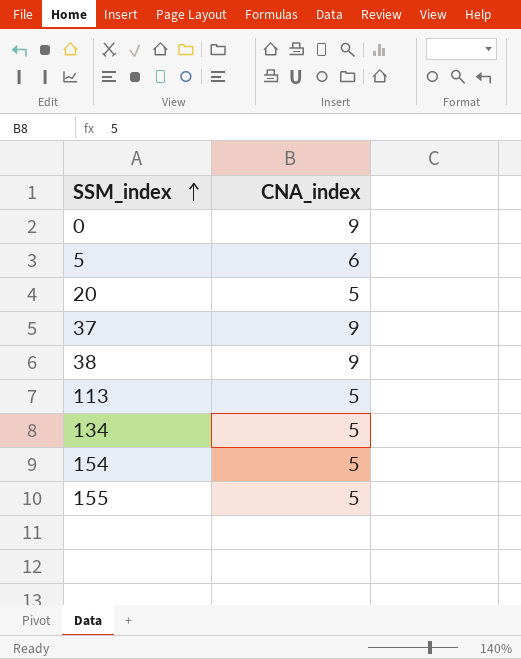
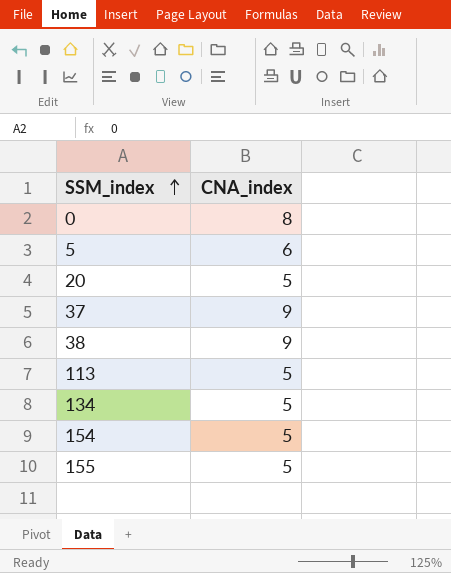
0 | CNA_index: 9 -> 8

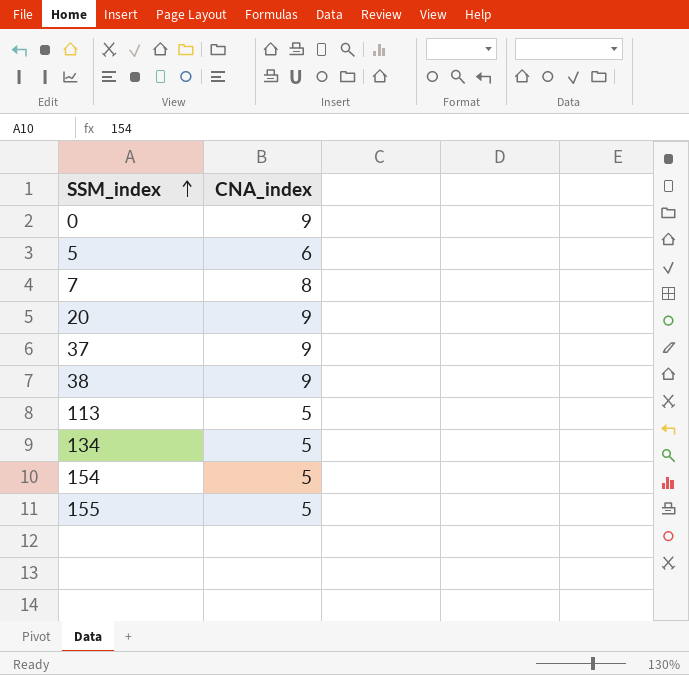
0 | CNA_index: 8 -> 9
row 7: none -> 8
20 | CNA_index: 5 -> 9

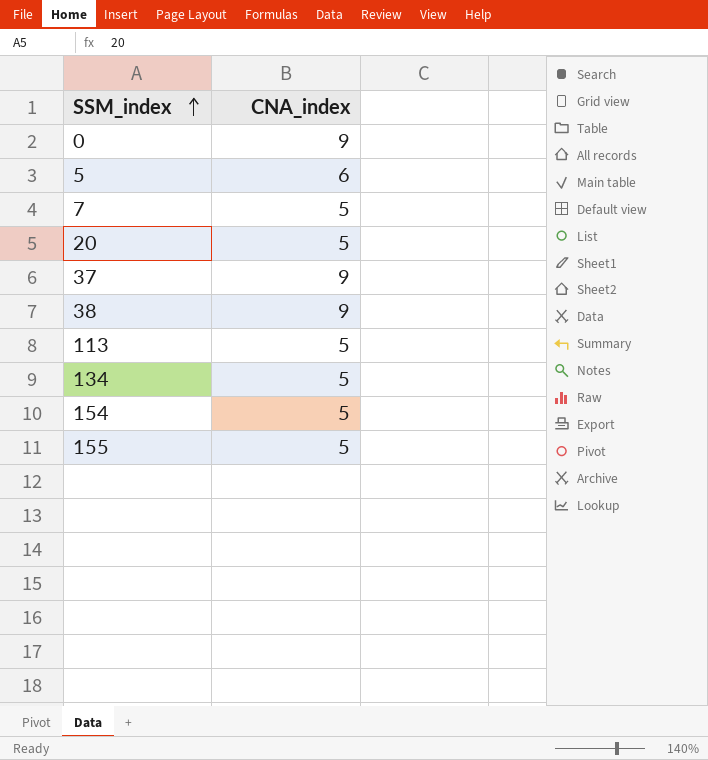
7 | CNA_index: 8 -> 5
20 | CNA_index: 9 -> 5

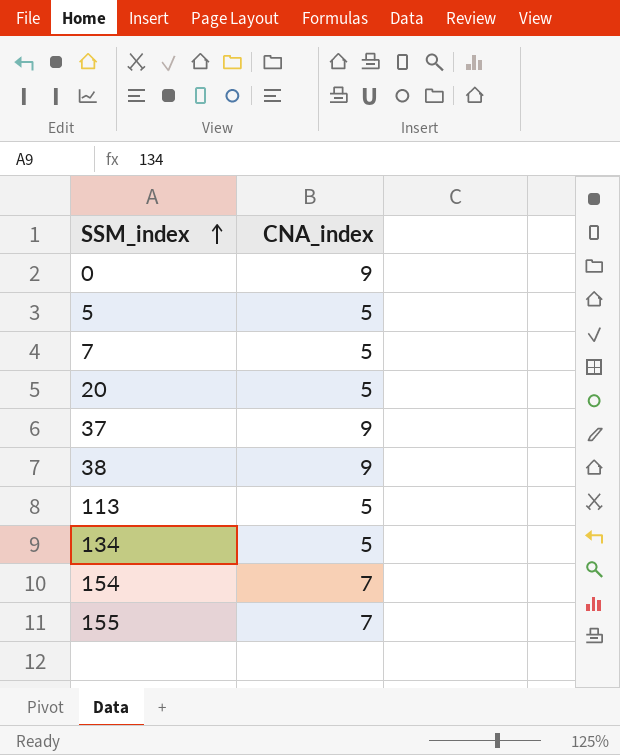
5 | CNA_index: 6 -> 5
154 | CNA_index: 5 -> 7
155 | CNA_index: 5 -> 7

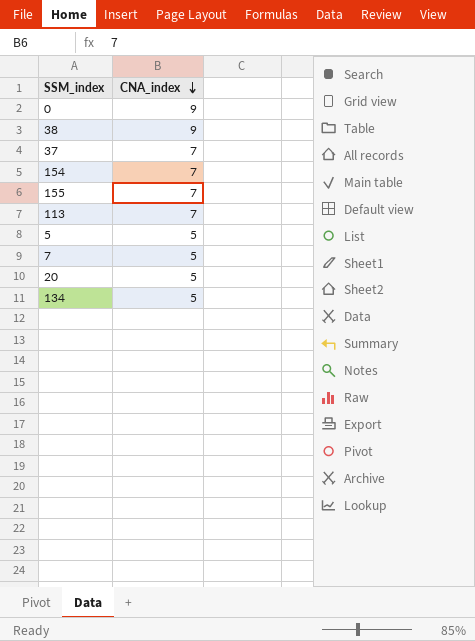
row order: SSM_index ascending -> CNA_index descending
37 | CNA_index: 9 -> 7
113 | CNA_index: 5 -> 7

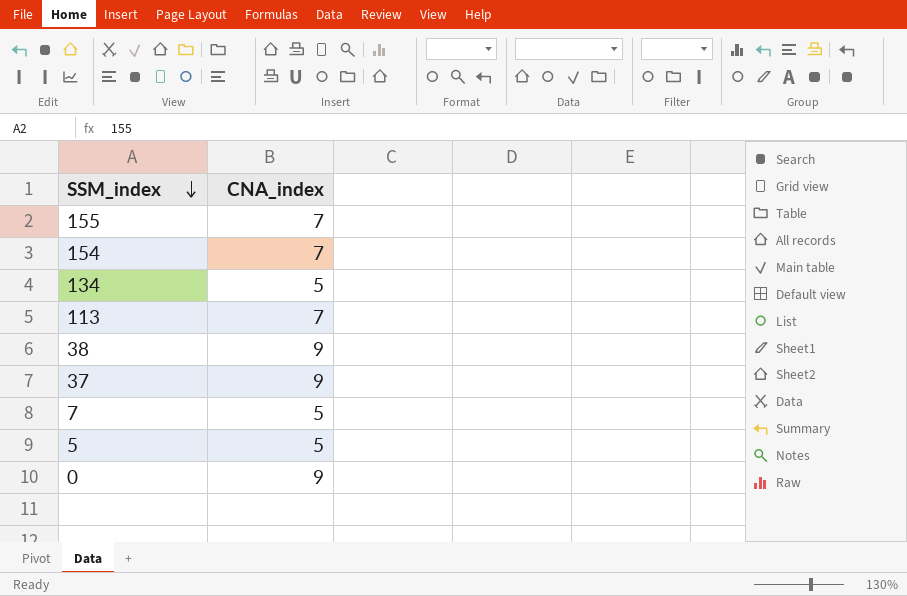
row order: CNA_index descending -> SSM_index descending
row 20: 5 -> none
37 | CNA_index: 7 -> 9

